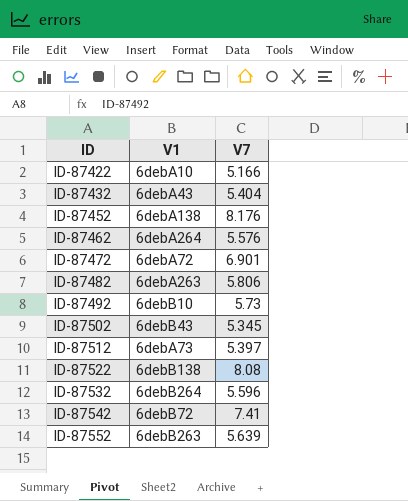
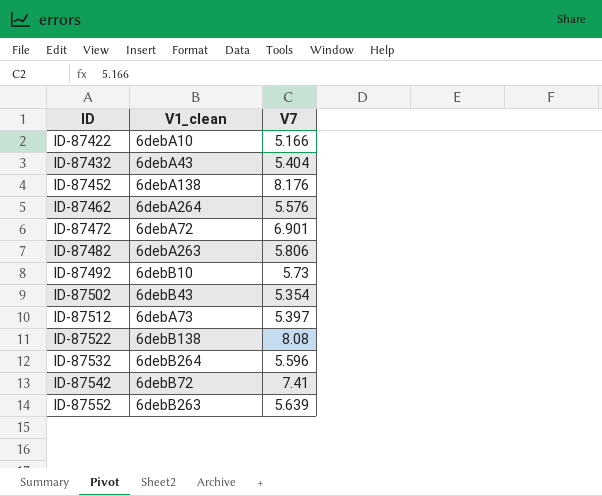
column name: V1 -> V1_clean
ID-87502 | V7: 5.345 -> 5.354

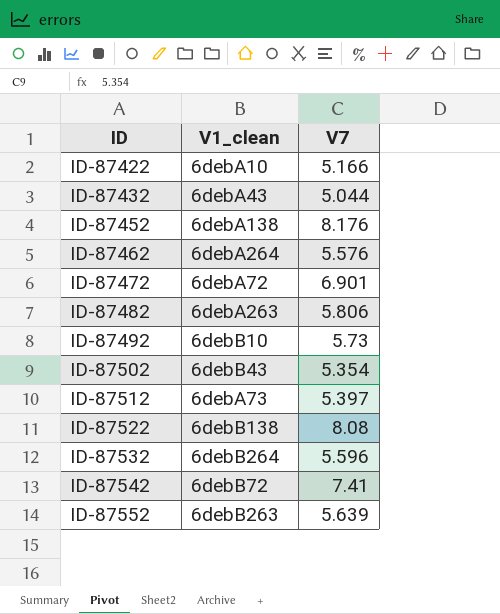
ID-87432 | V7: 5.404 -> 5.044

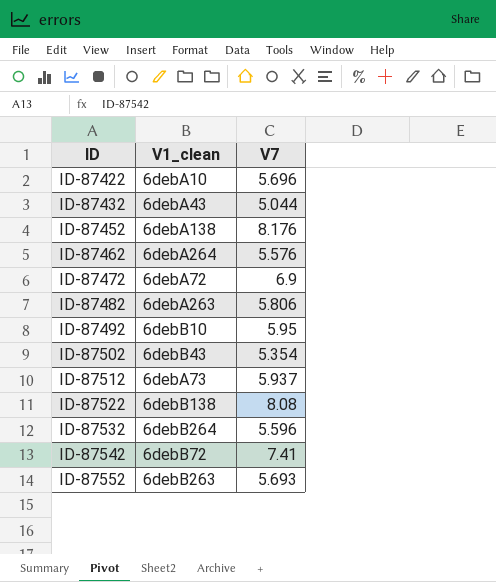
ID-87422 | V7: 5.166 -> 5.696
ID-87472 | V7: 6.901 -> 6.9
ID-87492 | V7: 5.73 -> 5.95
ID-87512 | V7: 5.397 -> 5.937
ID-87552 | V7: 5.639 -> 5.693

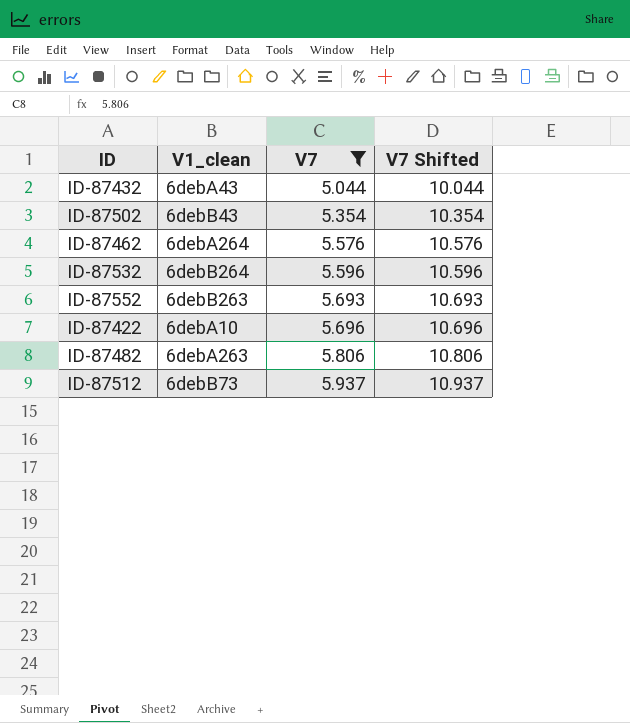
filter: none -> V7 <= 5.937
row order: ID ascending -> V7 ascending
column V7 Shifted | formula: none -> [V7] + 5
ID-87512 | V1_clean: 6debA73 -> 6debB73

